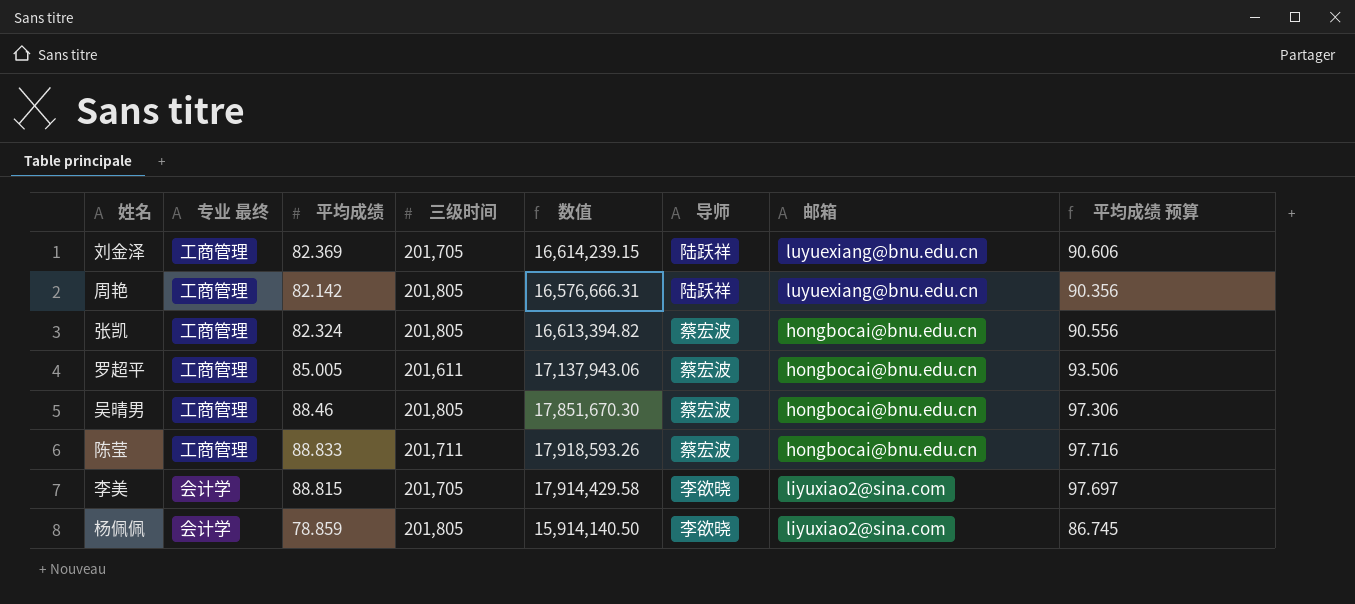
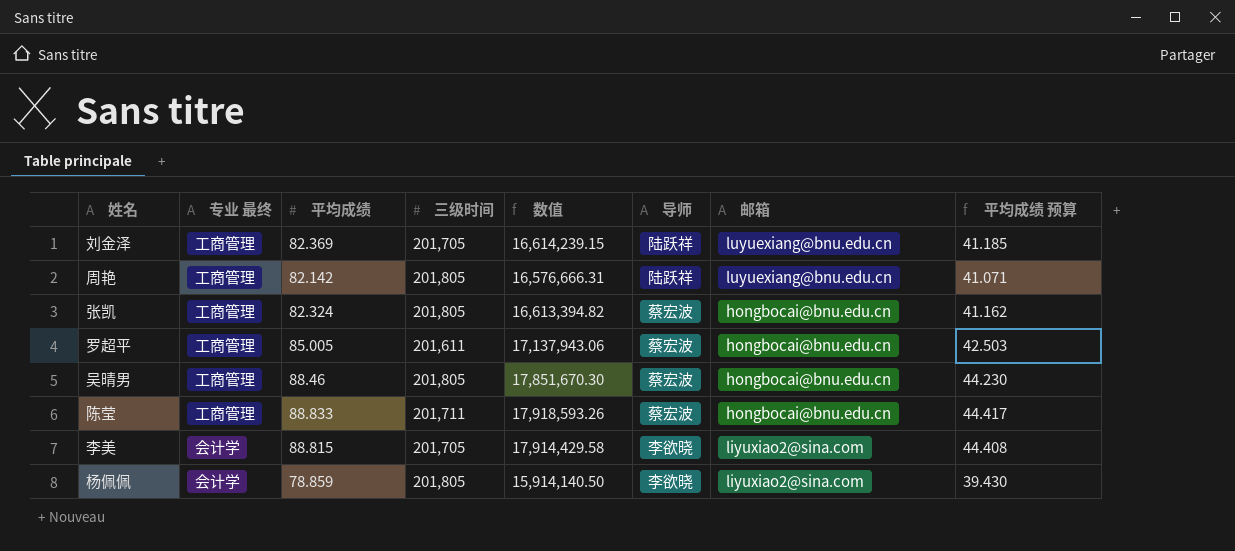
column 平均成绩 预算 | formula: [平均成绩] * 1.1 -> [平均成绩] * 0.5

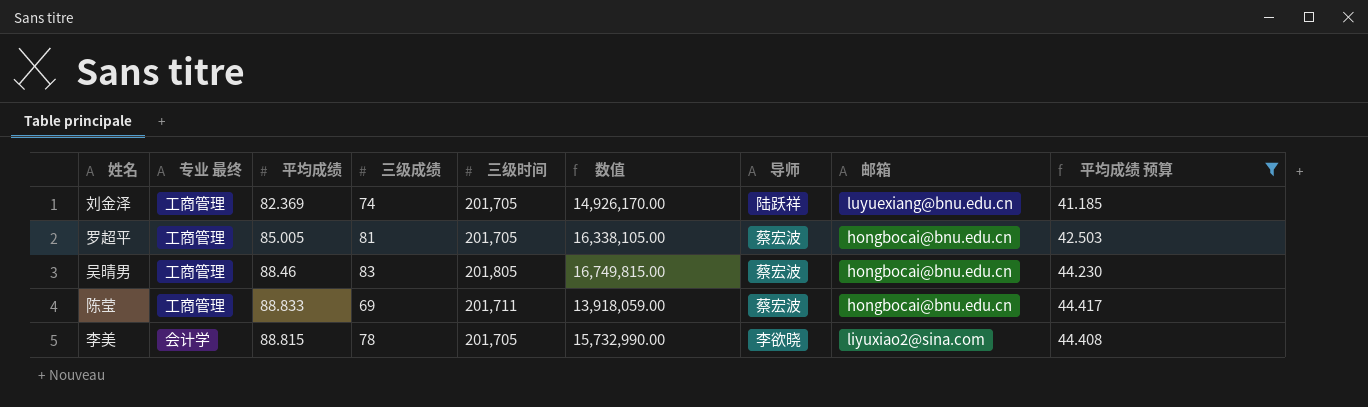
filter: none -> 平均成绩 预算 >= 41.185
column 三级成绩 | position: none -> 4
column 数值 | formula: [平均成绩] * [三级时间] -> [三级成绩] * [三级时间]
罗超平 | 三级时间: 201,611 -> 201,705

